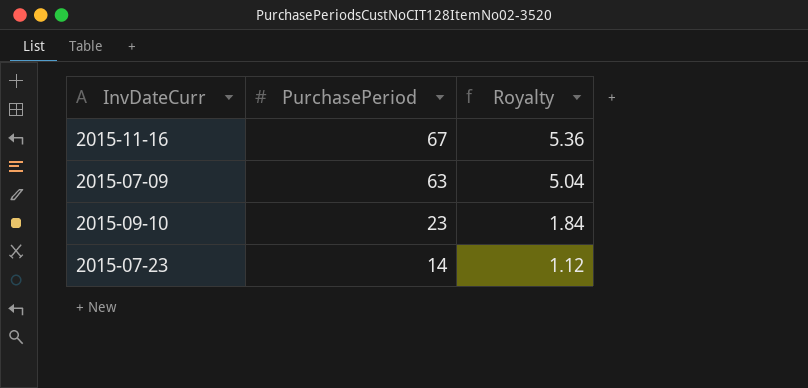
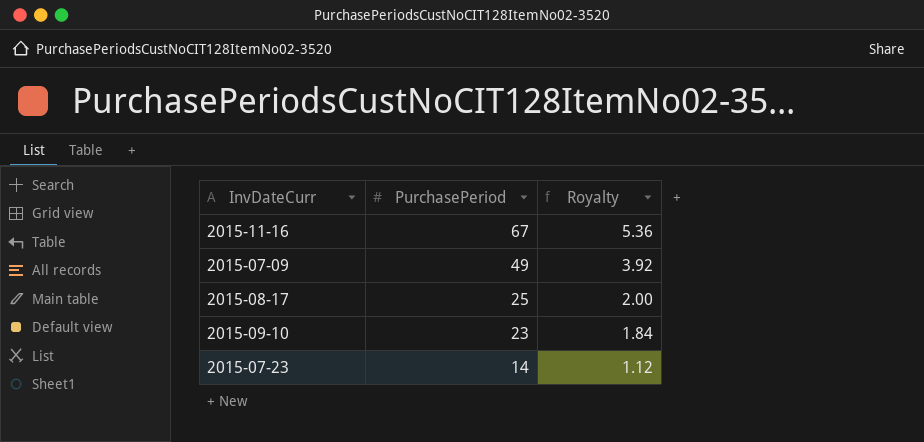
2015-07-09 | PurchasePeriod: 63 -> 49
2015-07-09 | Royalty: 5.04 -> 3.92
row 2015-08-17: none -> 25 | 2.00

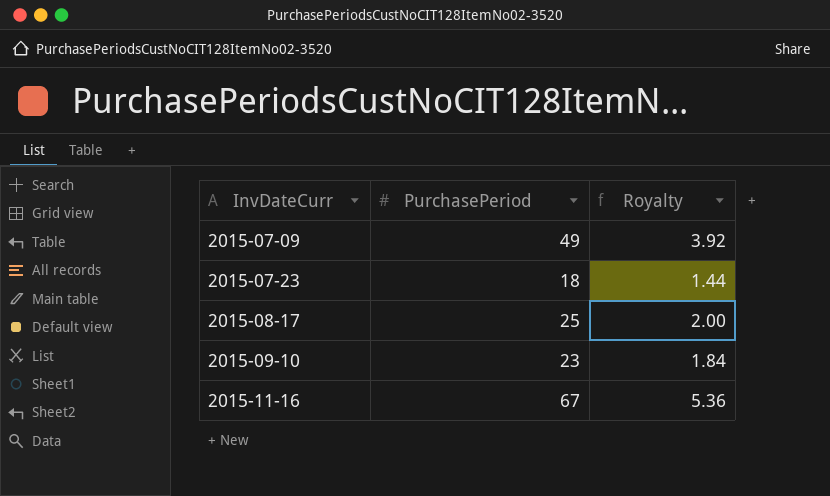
row order: PurchasePeriod descending -> InvDateCurr ascending
2015-07-23 | PurchasePeriod: 14 -> 18
2015-07-23 | Royalty: 1.12 -> 1.44

